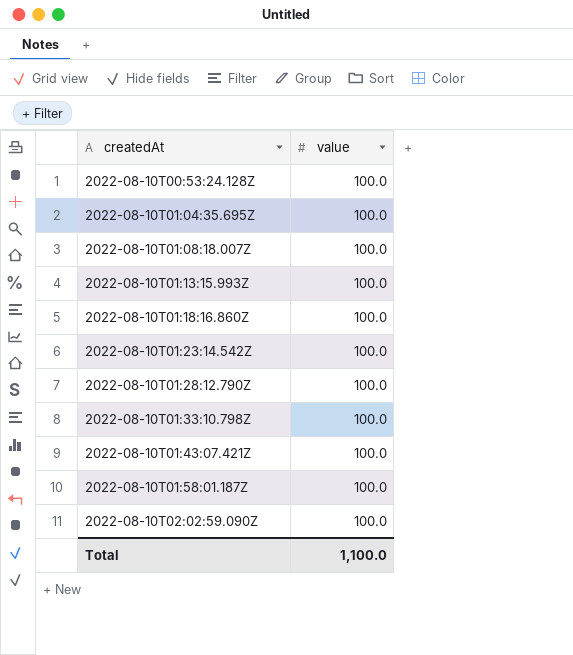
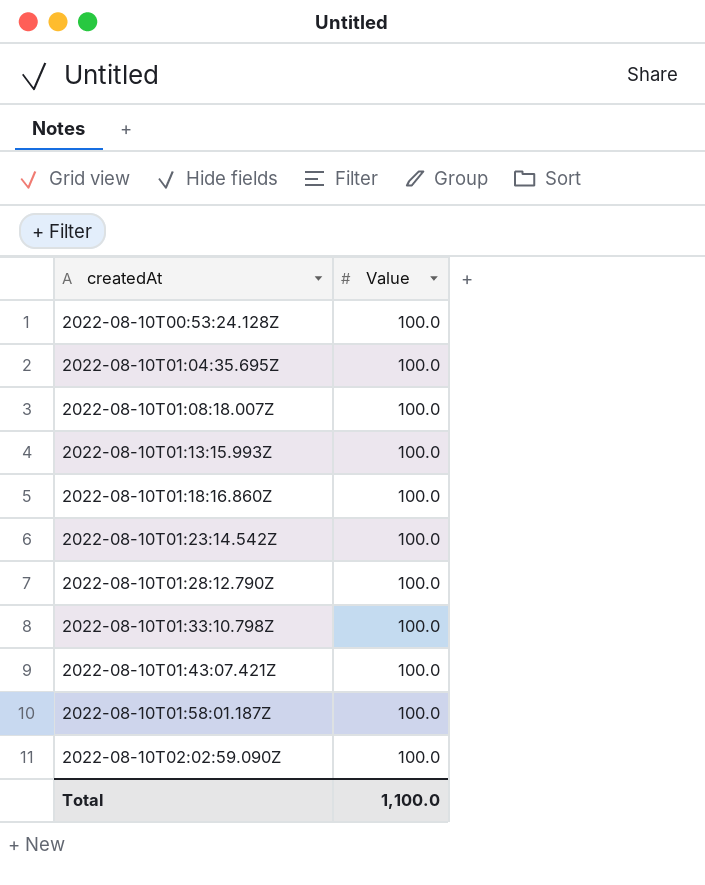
column name: value -> Value

